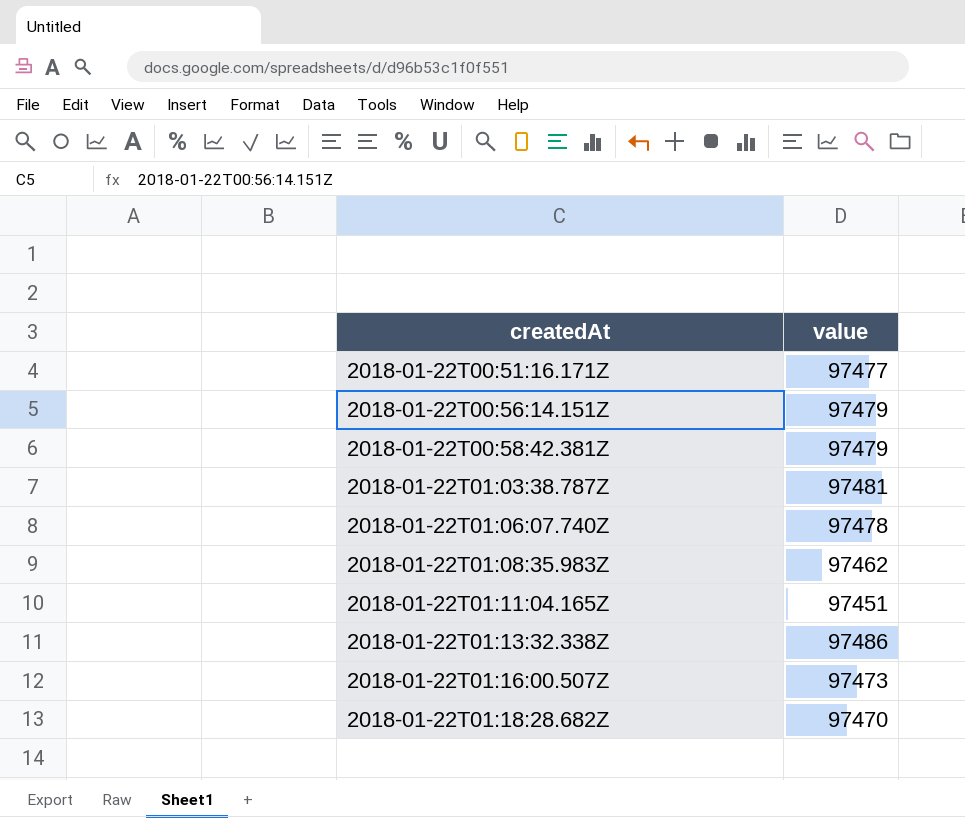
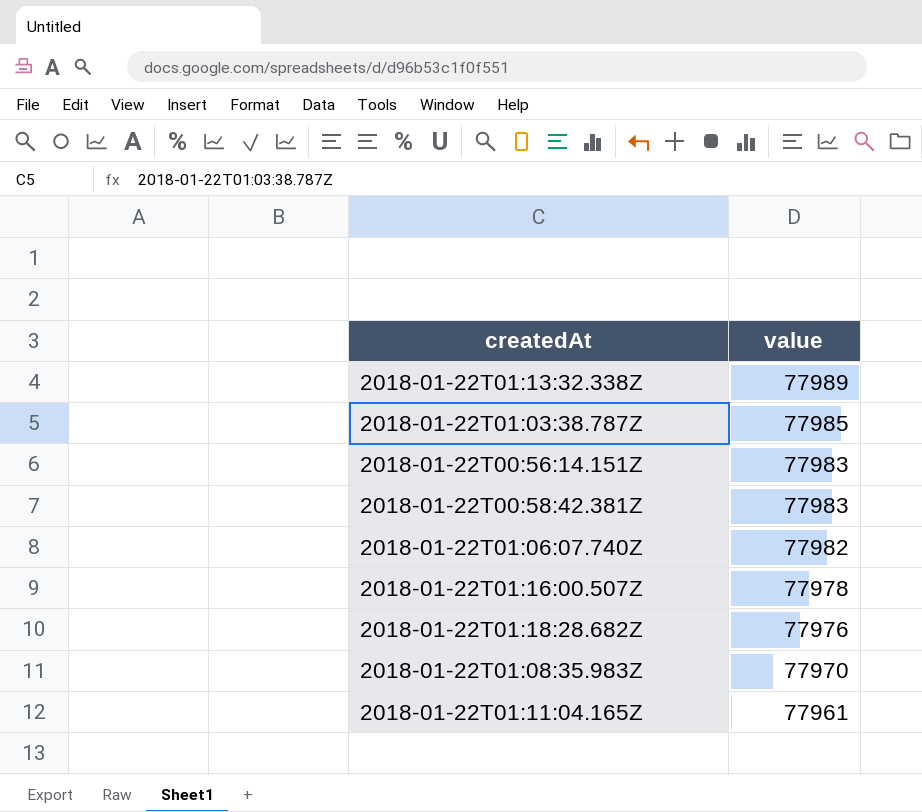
row order: createdAt ascending -> value descending
row 2018-01-22T00:51:16.171Z: 97477 -> none
2018-01-22T01:13:32.338Z | value: 97486 -> 77989
2018-01-22T01:03:38.787Z | value: 97481 -> 77985
2018-01-22T00:56:14.151Z | value: 97479 -> 77983
2018-01-22T00:58:42.381Z | value: 97479 -> 77983
2018-01-22T01:06:07.740Z | value: 97478 -> 77982
2018-01-22T01:16:00.507Z | value: 97473 -> 77978
2018-01-22T01:18:28.682Z | value: 97470 -> 77976
2018-01-22T01:08:35.983Z | value: 97462 -> 77970
2018-01-22T01:11:04.165Z | value: 97451 -> 77961

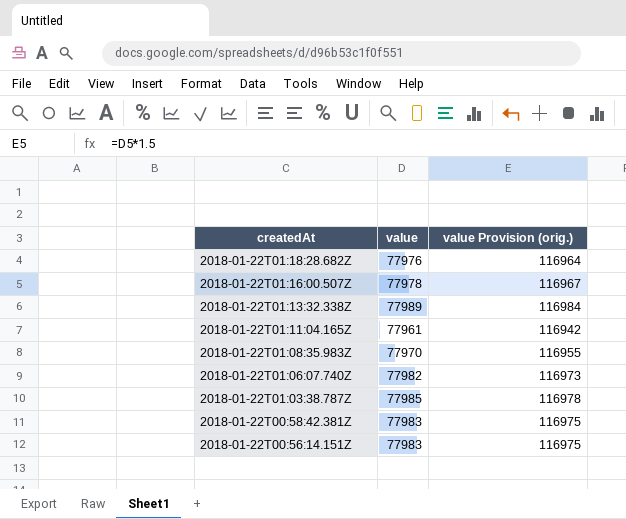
row order: value descending -> createdAt descending
column value Provision (orig.) | formula: none -> [value] * 1.5

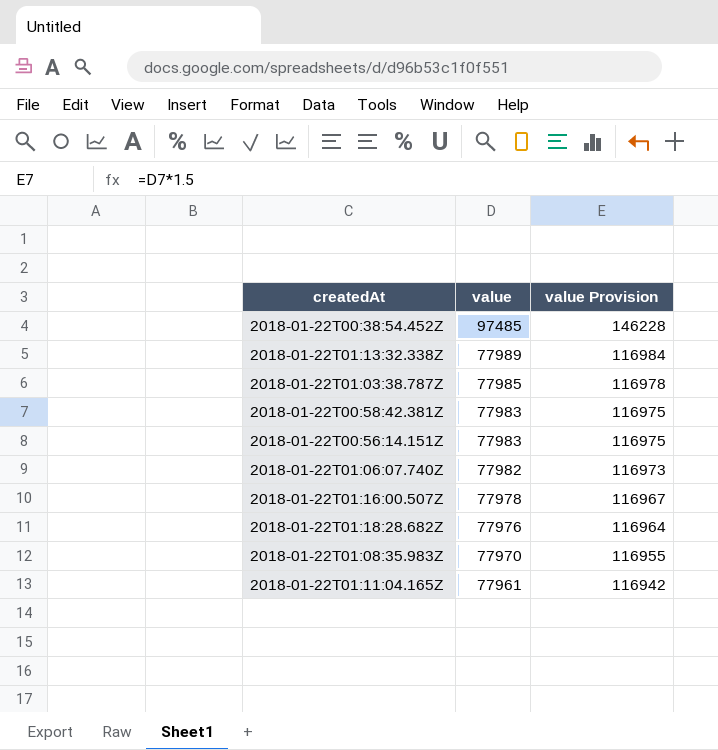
row order: createdAt descending -> value descending
column name: value Provision (orig.) -> value Provision
row 2018-01-22T00:38:54.452Z: none -> 97485 | 146228

